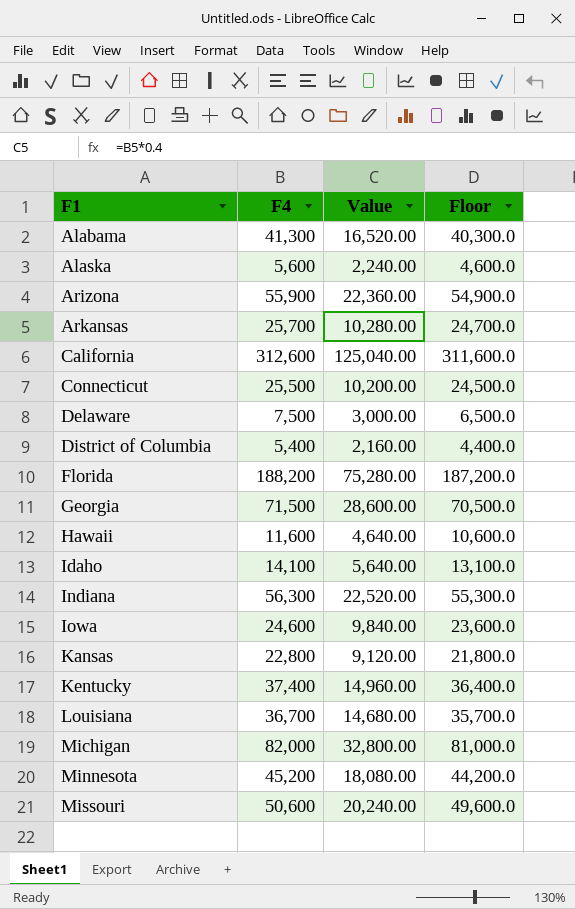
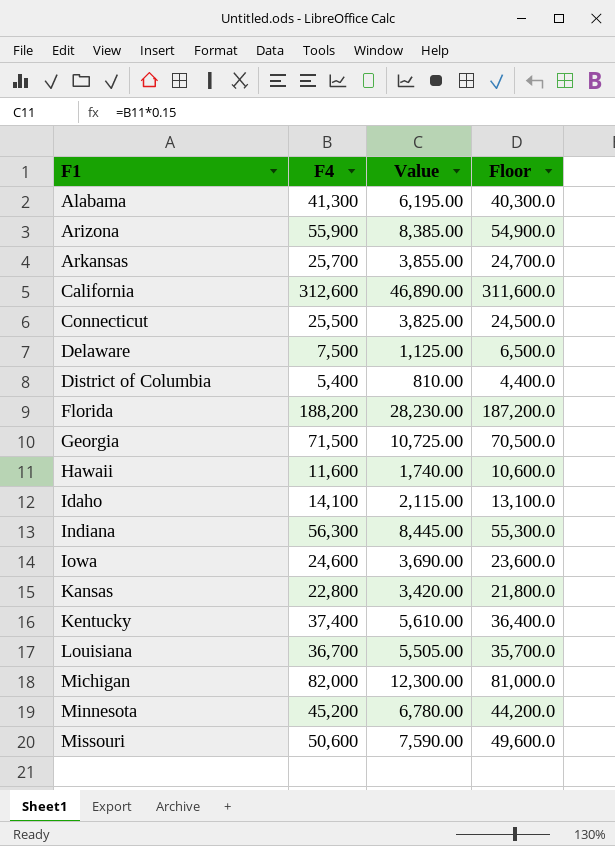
column Value | formula: [F4] * 0.4 -> [F4] * 0.15
row Alaska: 5,600 | 2,240.00 | 4,600.0 -> none

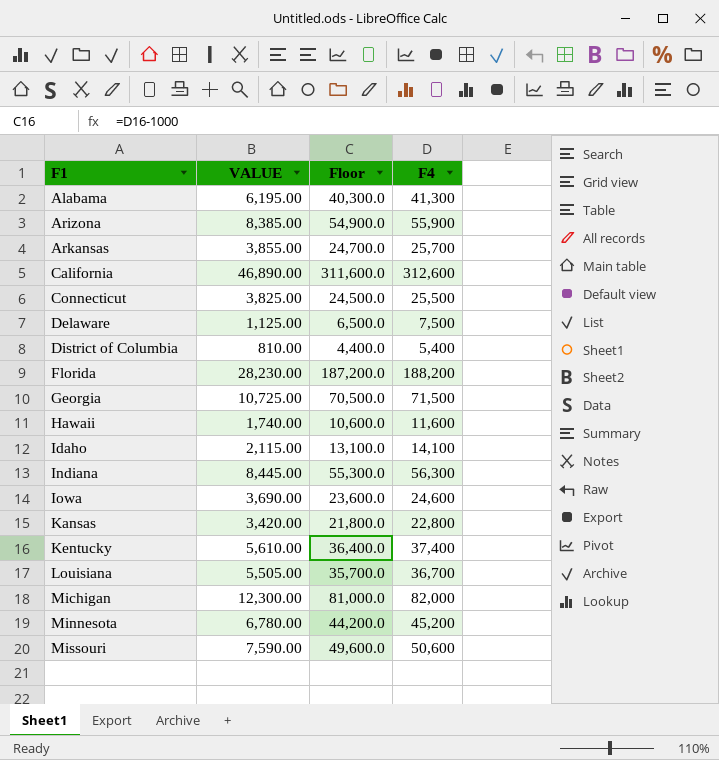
column name: Value -> VALUE
column F4 | position: 2 -> 4

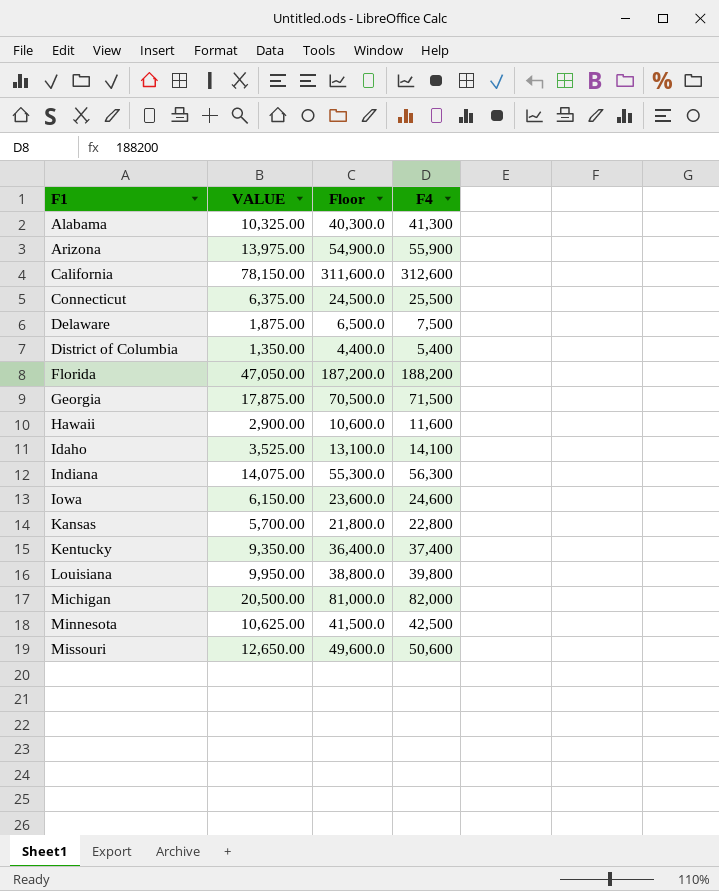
column VALUE | formula: [F4] * 0.15 -> [F4] * 0.25
row Arkansas: 3,855.00 | 24,700.0 | 25,700 -> none
Louisiana | Floor: 35,700.0 -> 38,800.0
Louisiana | F4: 36,700 -> 39,800
Minnesota | Floor: 44,200.0 -> 41,500.0
Minnesota | F4: 45,200 -> 42,500

